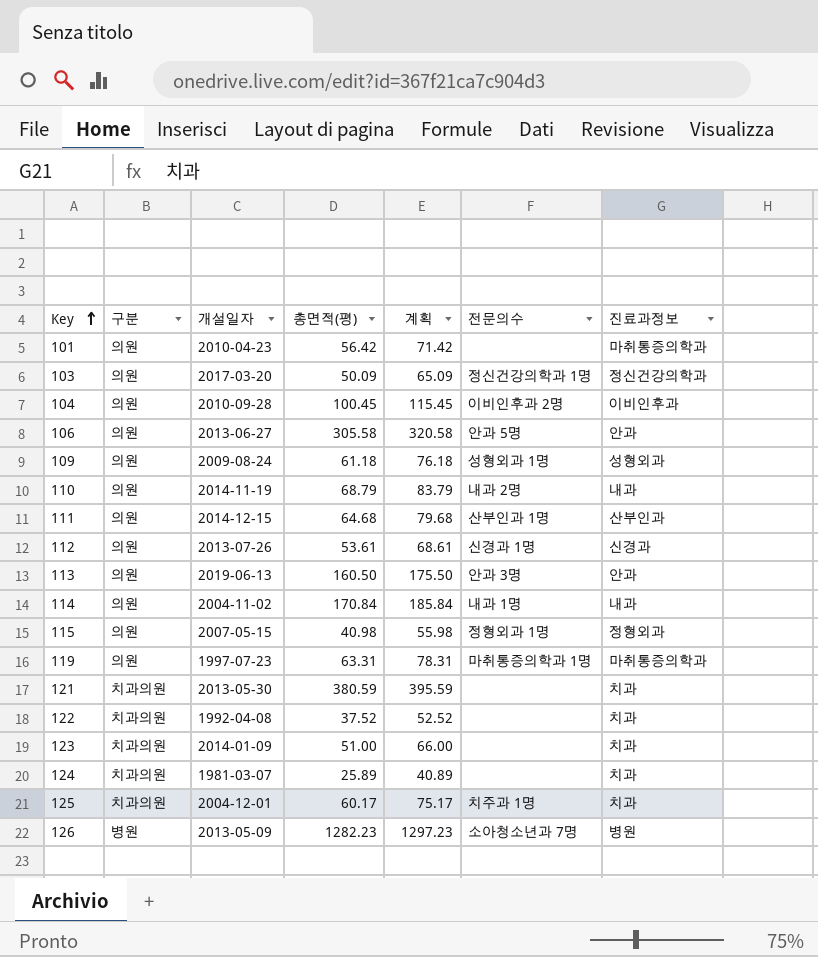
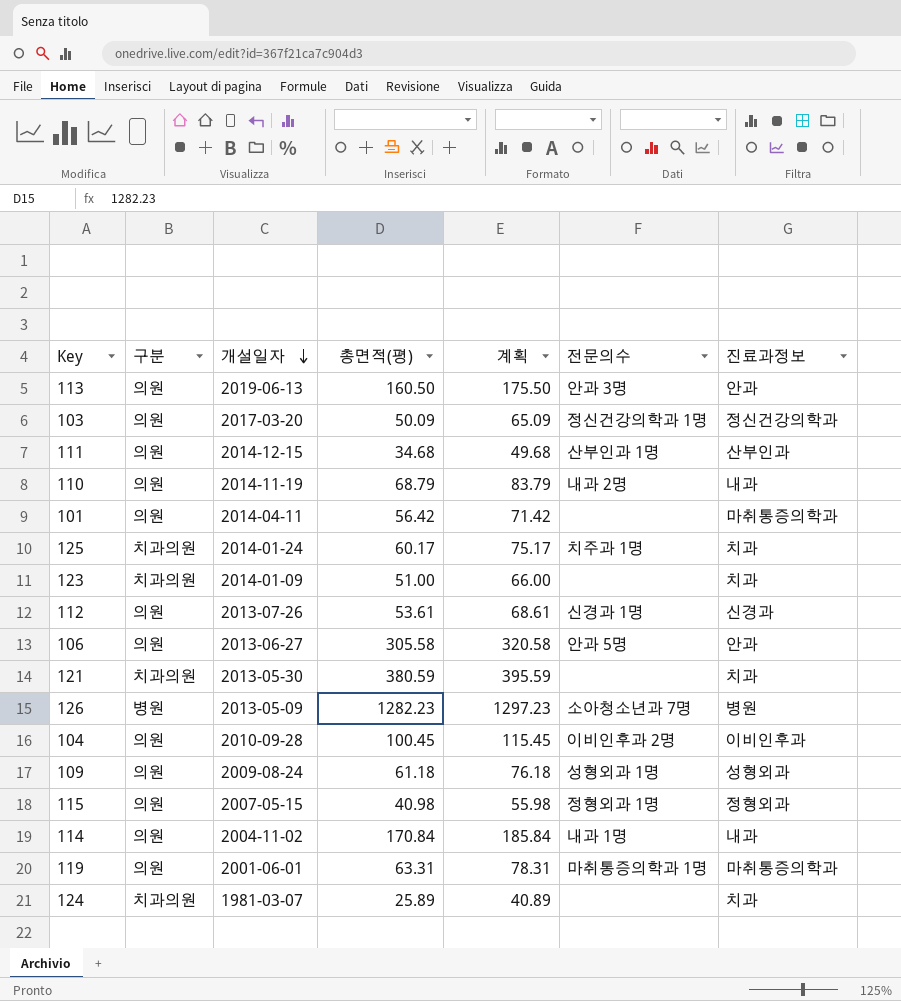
row order: Key ascending -> 개설일자 descending
row 122: 치과의원 | 1992-04-08 | 37.52 | 52.52 | none | 치과 -> none
111 | 총면적(평): 64.68 -> 34.68
111 | 계획: 79.68 -> 49.68
101 | 개설일자: 2010-04-23 -> 2014-04-11
125 | 개설일자: 2004-12-01 -> 2014-01-24
119 | 개설일자: 1997-07-23 -> 2001-06-01

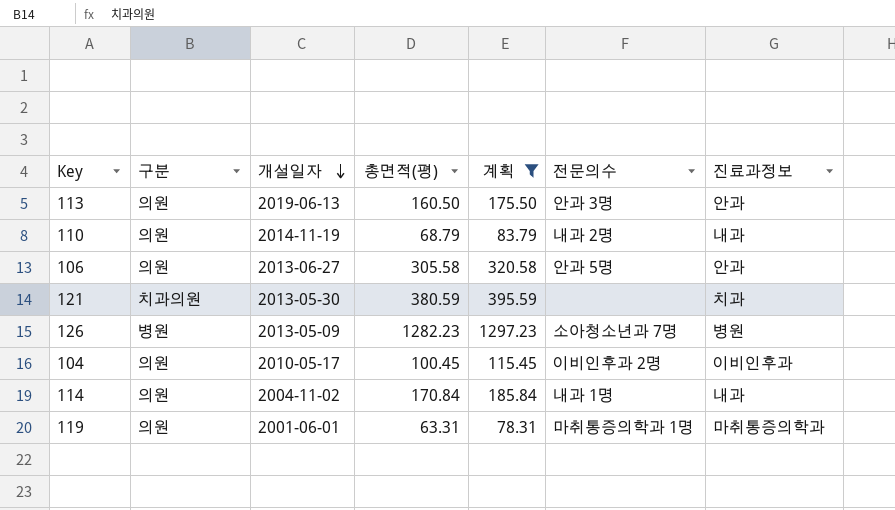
filter: none -> 계획 >= 78.31
104 | 개설일자: 2010-09-28 -> 2010-05-17

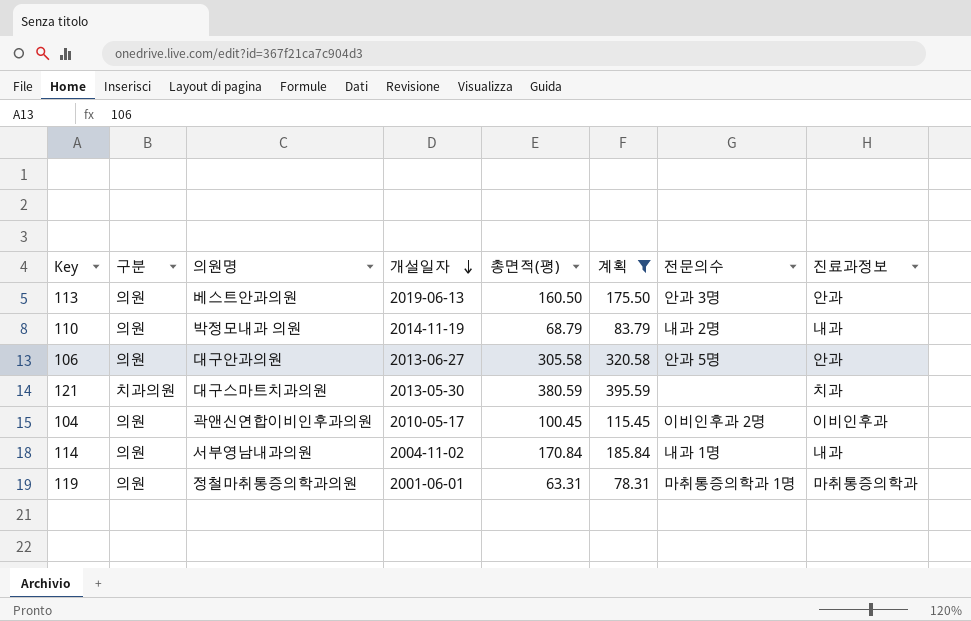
column 의원명 | position: none -> 3
row 126: 병원 | 2013-05-09 | 1282.23 | 1297.23 | 소아청소년과 7명 | 병원 -> none

